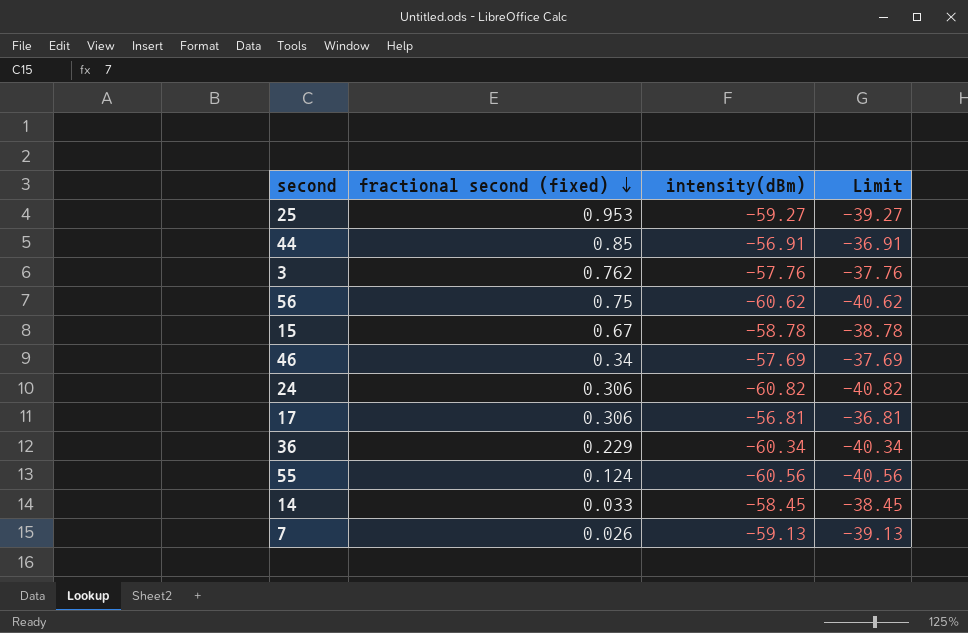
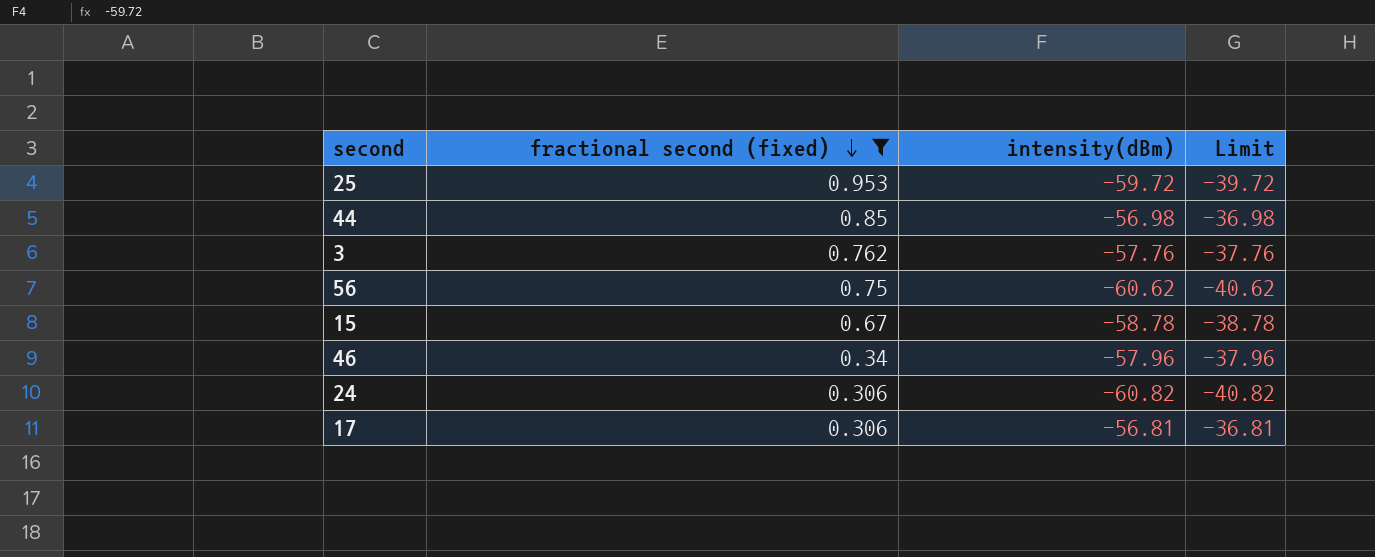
filter: none -> fractional second (fixed) >= 0.306
25 | intensity(dBm): -59.27 -> -59.72
25 | Limit: -39.27 -> -39.72
44 | intensity(dBm): -56.91 -> -56.98
44 | Limit: -36.91 -> -36.98
46 | intensity(dBm): -57.69 -> -57.96
46 | Limit: -37.69 -> -37.96

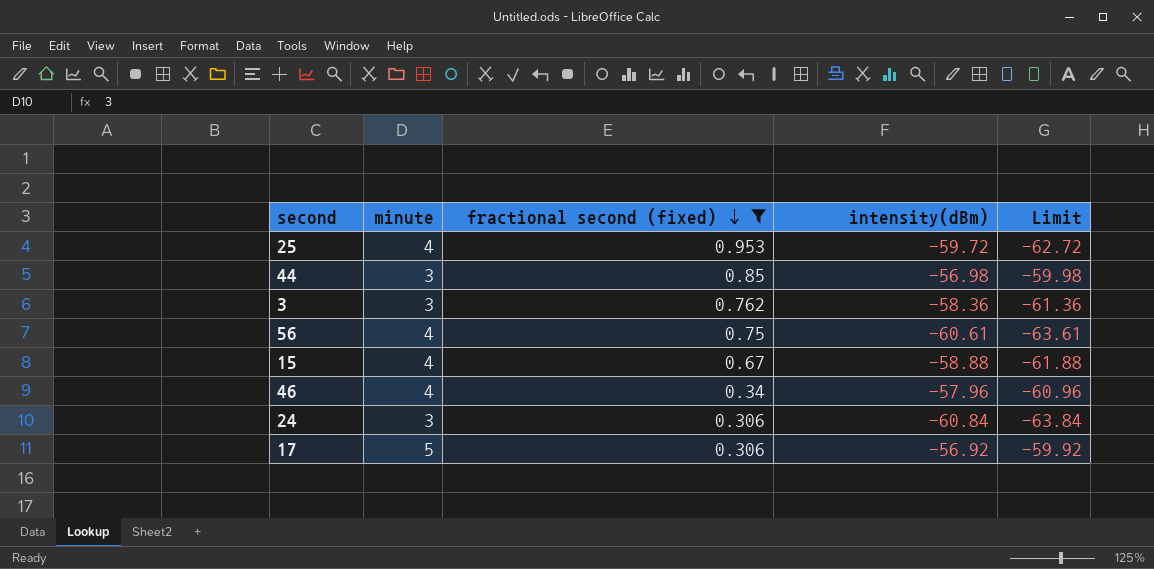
column minute | position: none -> 2
column Limit | formula: [intensity(dBm)] + 20 -> [intensity(dBm)] - 3
3 | intensity(dBm): -57.76 -> -58.36
56 | intensity(dBm): -60.62 -> -60.61
15 | intensity(dBm): -58.78 -> -58.88
24 | intensity(dBm): -60.82 -> -60.84
17 | intensity(dBm): -56.81 -> -56.92

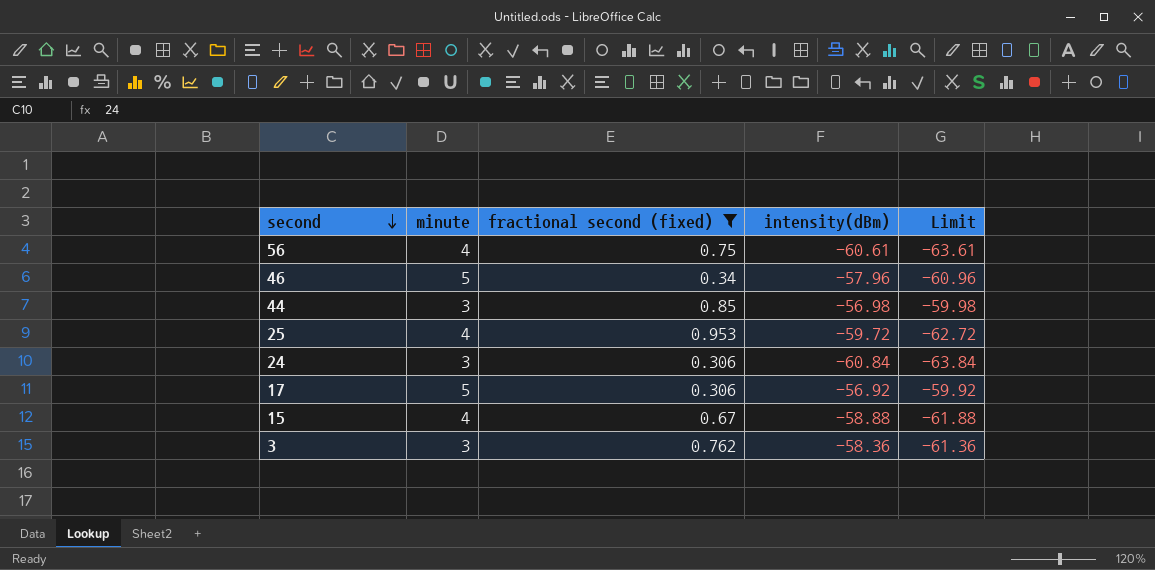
row order: fractional second (fixed) descending -> second descending
46 | minute: 4 -> 5

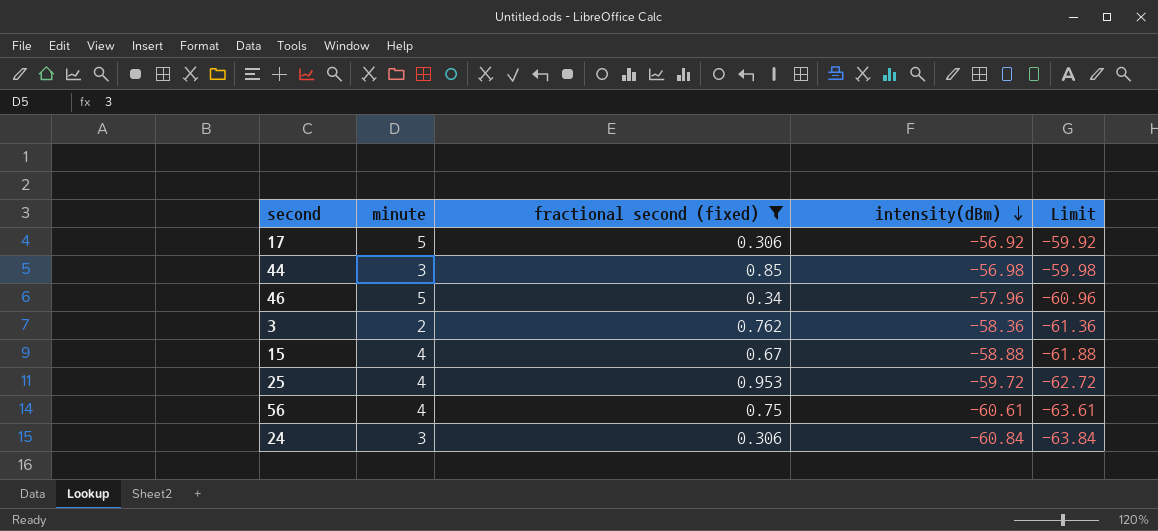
row order: second descending -> intensity(dBm) descending
3 | minute: 3 -> 2

